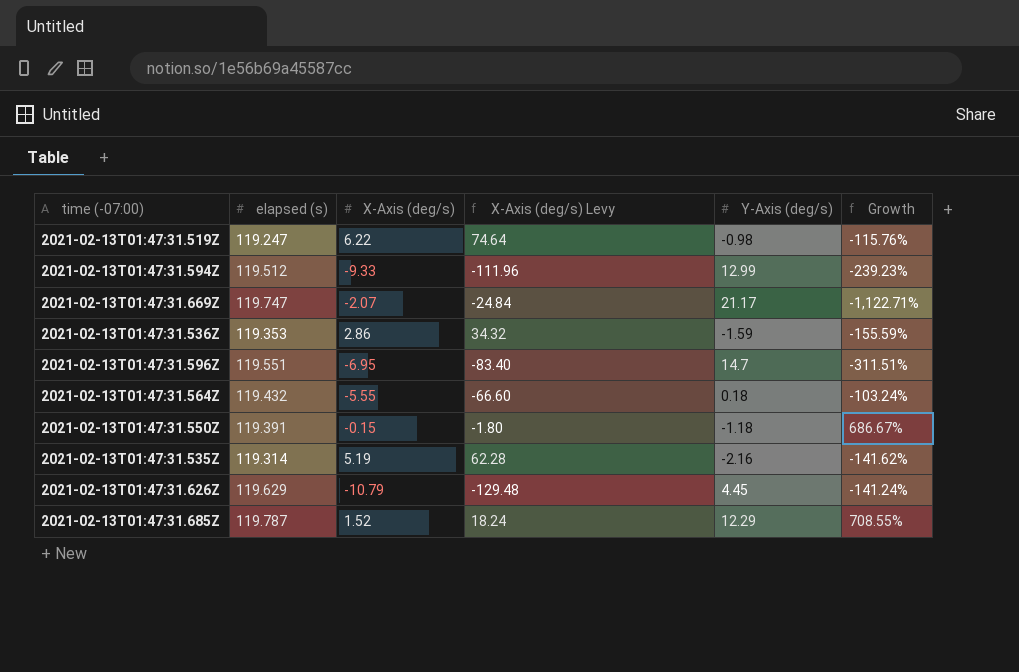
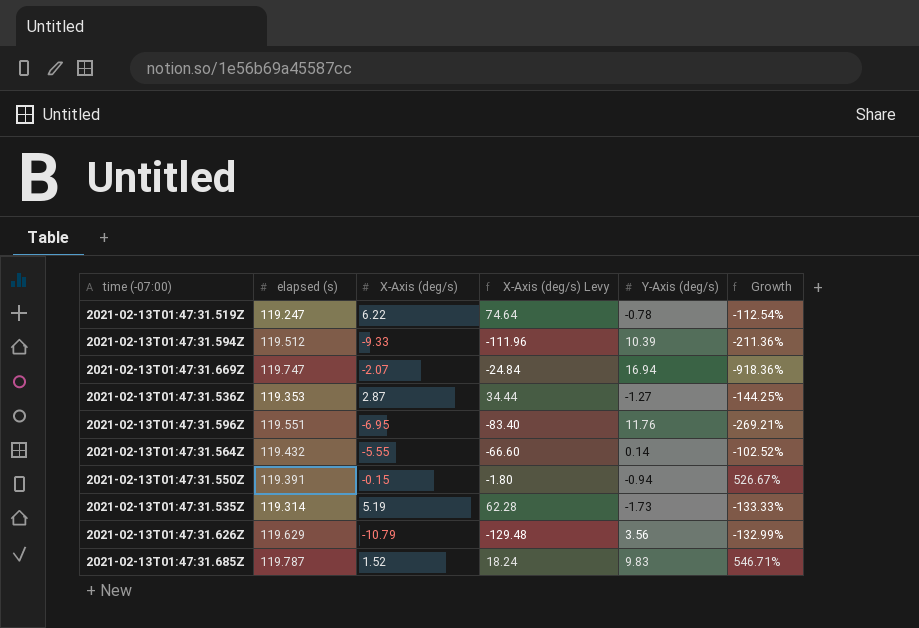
2021-02-13T01:47:31.519Z | Y-Axis (deg/s): -0.98 -> -0.78
2021-02-13T01:47:31.519Z | Growth: -115.76% -> -112.54%
2021-02-13T01:47:31.594Z | Y-Axis (deg/s): 12.99 -> 10.39
2021-02-13T01:47:31.594Z | Growth: -239.23% -> -211.36%
2021-02-13T01:47:31.669Z | Y-Axis (deg/s): 21.17 -> 16.94
2021-02-13T01:47:31.669Z | Growth: -1,122.71% -> -918.36%
2021-02-13T01:47:31.536Z | X-Axis (deg/s): 2.86 -> 2.87
2021-02-13T01:47:31.536Z | X-Axis (deg/s) Levy: 34.32 -> 34.44
2021-02-13T01:47:31.536Z | Y-Axis (deg/s): -1.59 -> -1.27
2021-02-13T01:47:31.536Z | Growth: -155.59% -> -144.25%
2021-02-13T01:47:31.596Z | Y-Axis (deg/s): 14.7 -> 11.76
2021-02-13T01:47:31.596Z | Growth: -311.51% -> -269.21%
2021-02-13T01:47:31.564Z | Y-Axis (deg/s): 0.18 -> 0.14
2021-02-13T01:47:31.564Z | Growth: -103.24% -> -102.52%
2021-02-13T01:47:31.550Z | Y-Axis (deg/s): -1.18 -> -0.94
2021-02-13T01:47:31.550Z | Growth: 686.67% -> 526.67%
2021-02-13T01:47:31.535Z | Y-Axis (deg/s): -2.16 -> -1.73
2021-02-13T01:47:31.535Z | Growth: -141.62% -> -133.33%
2021-02-13T01:47:31.626Z | Y-Axis (deg/s): 4.45 -> 3.56
2021-02-13T01:47:31.626Z | Growth: -141.24% -> -132.99%
2021-02-13T01:47:31.685Z | Y-Axis (deg/s): 12.29 -> 9.83
2021-02-13T01:47:31.685Z | Growth: 708.55% -> 546.71%

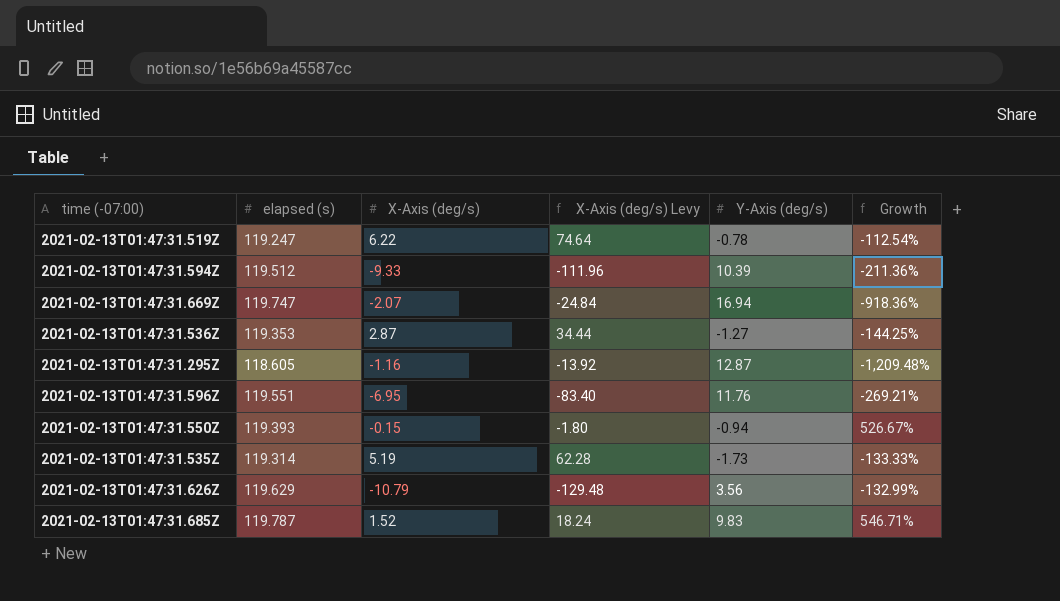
row 2021-02-13T01:47:31.564Z: 119.432 | -5.55 | -66.60 | 0.14 | -102.52% -> none
row 2021-02-13T01:47:31.295Z: none -> 118.605 | -1.16 | -13.92 | 12.87 | -1,209.48%
2021-02-13T01:47:31.550Z | elapsed (s): 119.391 -> 119.393

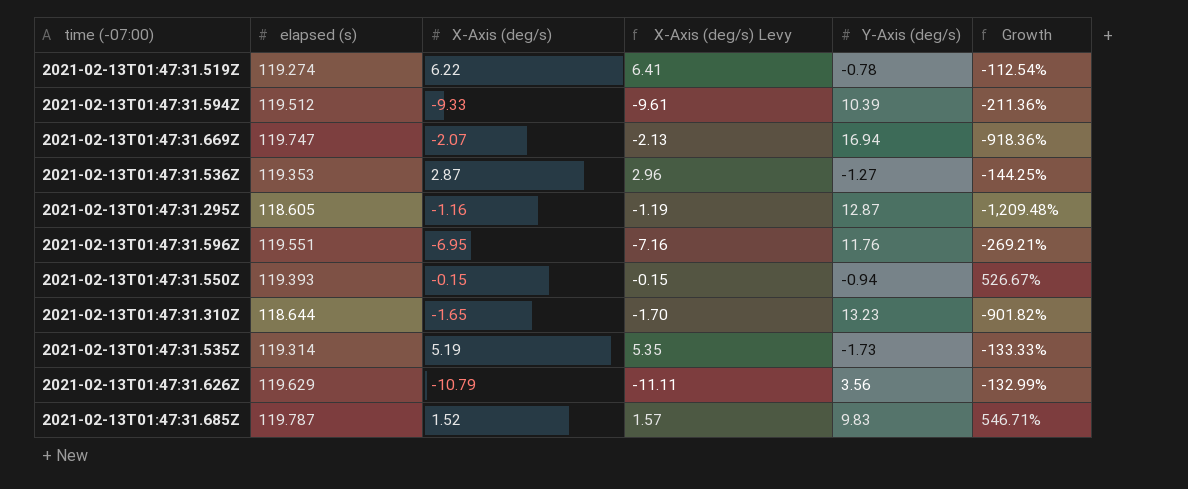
column X-Axis (deg/s) Levy | formula: [X-Axis (deg/s)] * 12 -> [X-Axis (deg/s)] * 1.03
2021-02-13T01:47:31.519Z | elapsed (s): 119.247 -> 119.274
row 2021-02-13T01:47:31.310Z: none -> 118.644 | -1.65 | -1.70 | 13.23 | -901.82%

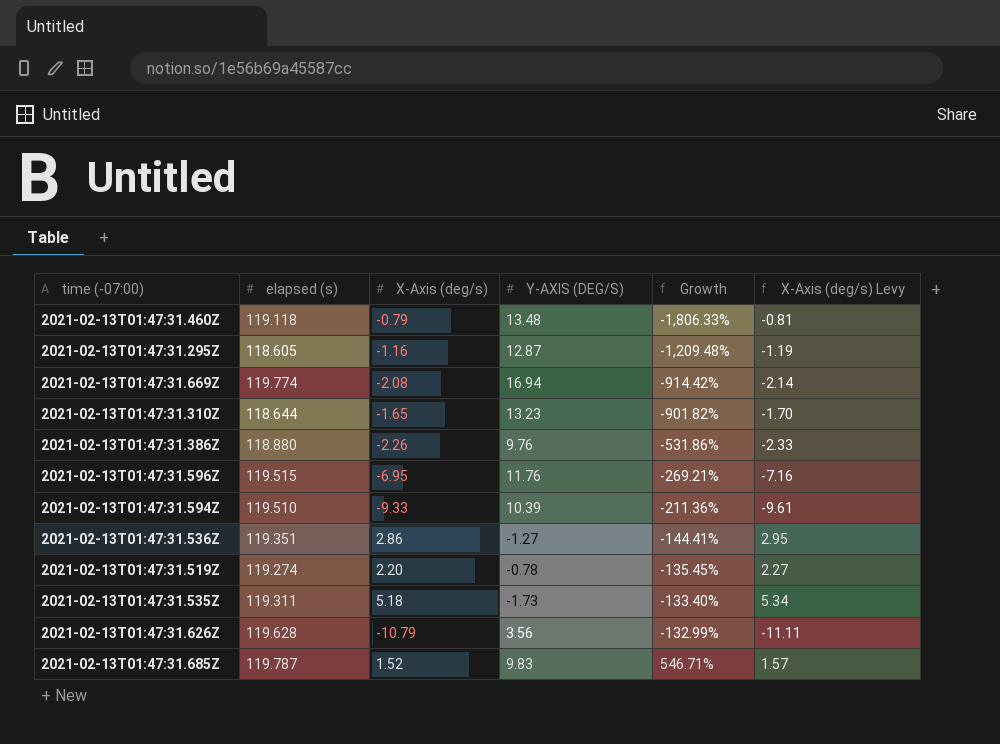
row order: none -> Growth ascending
column name: Y-Axis (deg/s) -> Y-AXIS (DEG/S)
column X-Axis (deg/s) Levy | position: 4 -> 6
row 2021-02-13T01:47:31.550Z: 119.393 | -0.15 | -0.15 | -0.94 | 526.67% -> none
row 2021-02-13T01:47:31.460Z: none -> 119.118 | -0.79 | 13.48 | -1,806.33% | -0.81
2021-02-13T01:47:31.669Z | elapsed (s): 119.747 -> 119.774
2021-02-13T01:47:31.669Z | X-Axis (deg/s): -2.07 -> -2.08
2021-02-13T01:47:31.669Z | Growth: -918.36% -> -914.42%
2021-02-13T01:47:31.669Z | X-Axis (deg/s) Levy: -2.13 -> -2.14
row 2021-02-13T01:47:31.386Z: none -> 118.880 | -2.26 | 9.76 | -531.86% | -2.33
2021-02-13T01:47:31.596Z | elapsed (s): 119.551 -> 119.515
2021-02-13T01:47:31.594Z | elapsed (s): 119.512 -> 119.510
2021-02-13T01:47:31.536Z | elapsed (s): 119.353 -> 119.351
2021-02-13T01:47:31.536Z | X-Axis (deg/s): 2.87 -> 2.86
2021-02-13T01:47:31.536Z | Growth: -144.25% -> -144.41%
2021-02-13T01:47:31.536Z | X-Axis (deg/s) Levy: 2.96 -> 2.95
2021-02-13T01:47:31.519Z | X-Axis (deg/s): 6.22 -> 2.20
2021-02-13T01:47:31.519Z | Growth: -112.54% -> -135.45%
2021-02-13T01:47:31.519Z | X-Axis (deg/s) Levy: 6.41 -> 2.27
2021-02-13T01:47:31.535Z | elapsed (s): 119.314 -> 119.311
2021-02-13T01:47:31.535Z | X-Axis (deg/s): 5.19 -> 5.18
2021-02-13T01:47:31.535Z | Growth: -133.33% -> -133.40%
2021-02-13T01:47:31.535Z | X-Axis (deg/s) Levy: 5.35 -> 5.34
2021-02-13T01:47:31.626Z | elapsed (s): 119.629 -> 119.628

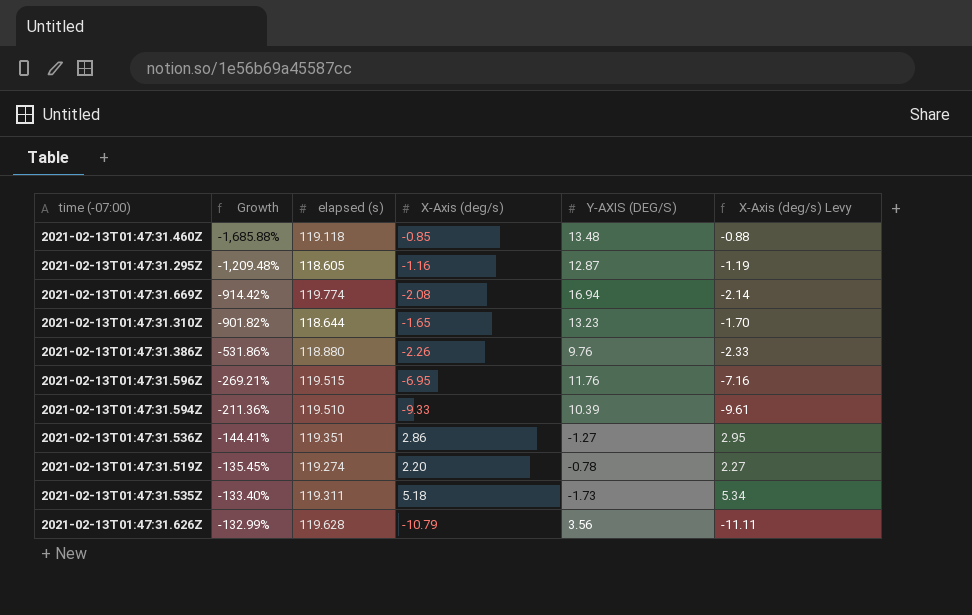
column Growth | position: 5 -> 2
row 2021-02-13T01:47:31.685Z: 119.787 | 1.52 | 9.83 | 546.71% | 1.57 -> none
2021-02-13T01:47:31.460Z | Growth: -1,806.33% -> -1,685.88%
2021-02-13T01:47:31.460Z | X-Axis (deg/s): -0.79 -> -0.85
2021-02-13T01:47:31.460Z | X-Axis (deg/s) Levy: -0.81 -> -0.88

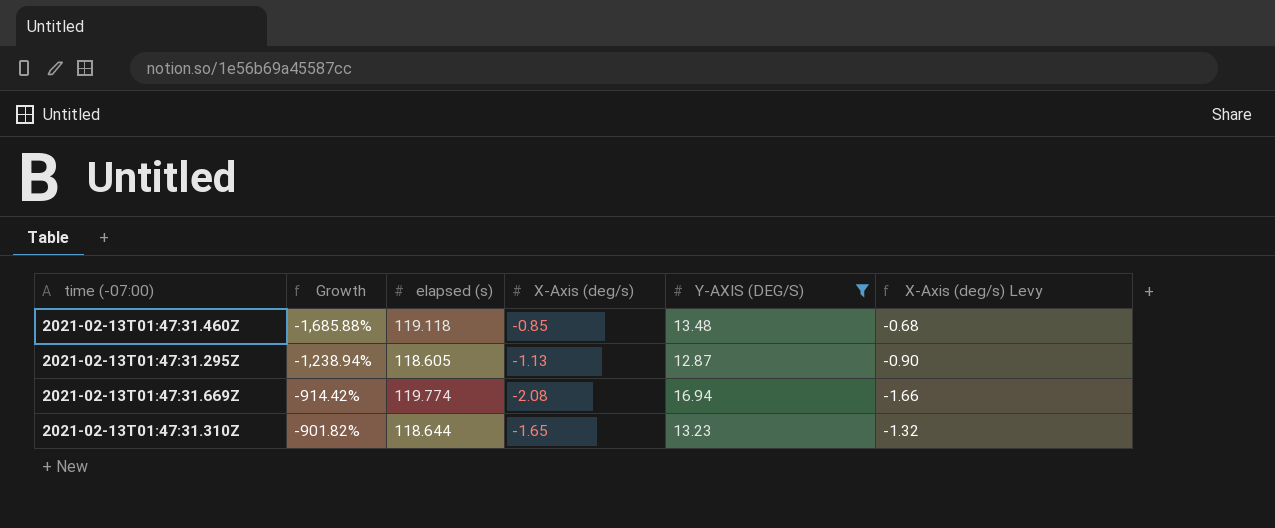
filter: none -> Y-AXIS (DEG/S) >= 12.87
column X-Axis (deg/s) Levy | formula: [X-Axis (deg/s)] * 1.03 -> [X-Axis (deg/s)] * 0.8
2021-02-13T01:47:31.295Z | Growth: -1,209.48% -> -1,238.94%
2021-02-13T01:47:31.295Z | X-Axis (deg/s): -1.16 -> -1.13

